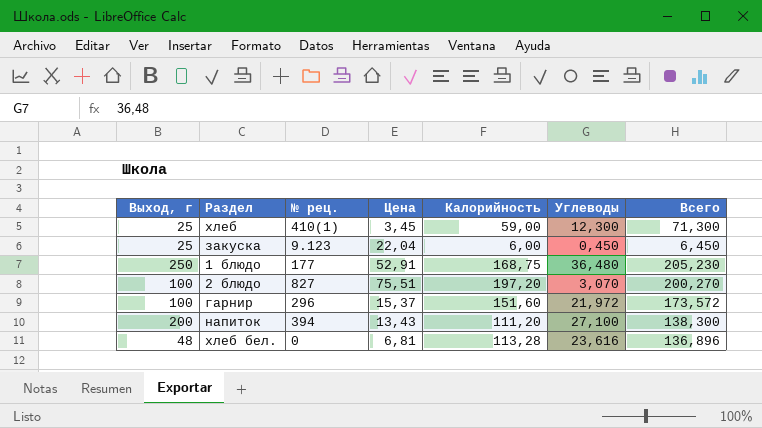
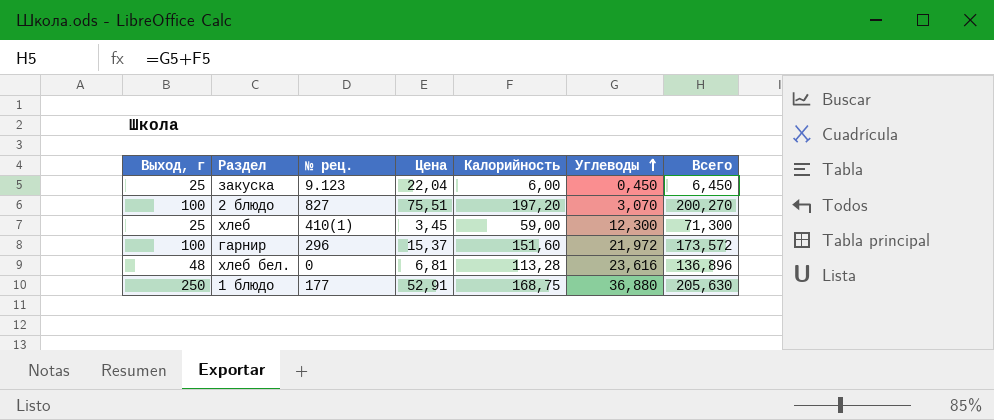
row order: none -> Углеводы ascending
row напиток: 200 | 394 | 13,43 | 111,20 | 27,100 | 138,300 -> none
1 блюдо | Углеводы: 36,480 -> 36,880
1 блюдо | Всего: 205,230 -> 205,630

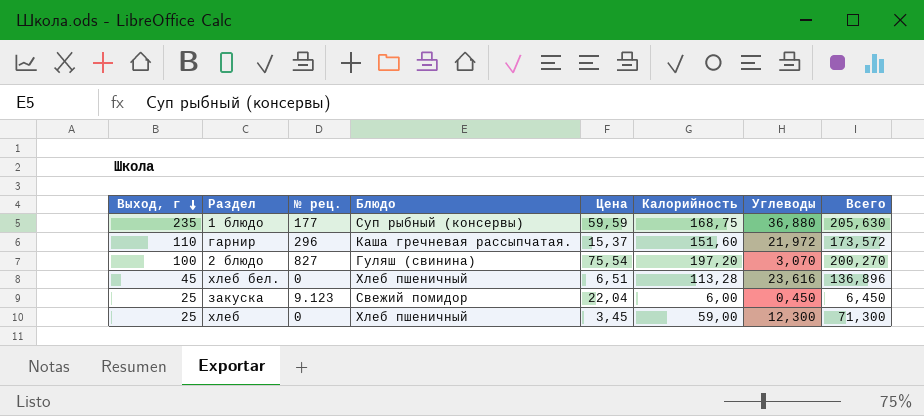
row order: Углеводы ascending -> Выход, г descending
column Блюдо | position: none -> 4
1 блюдо | Выход, г: 250 -> 235
1 блюдо | Цена: 52,91 -> 59,59
гарнир | Выход, г: 100 -> 110
2 блюдо | Цена: 75,51 -> 75,54
хлеб бел. | Выход, г: 48 -> 45
хлеб бел. | Цена: 6,81 -> 6,51
хлеб | № рец.: 410(1) -> 0

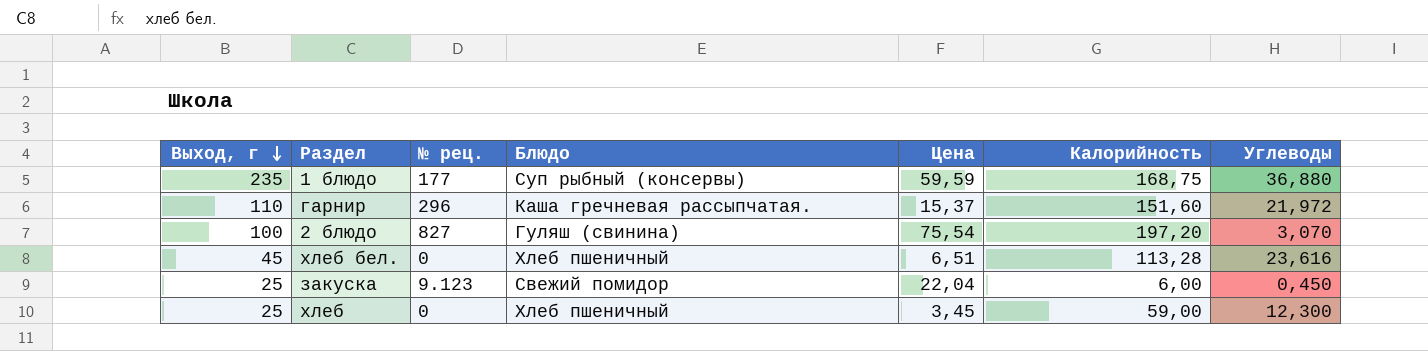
column Всего | formula: [Калорийность] + [Углеводы] -> none

